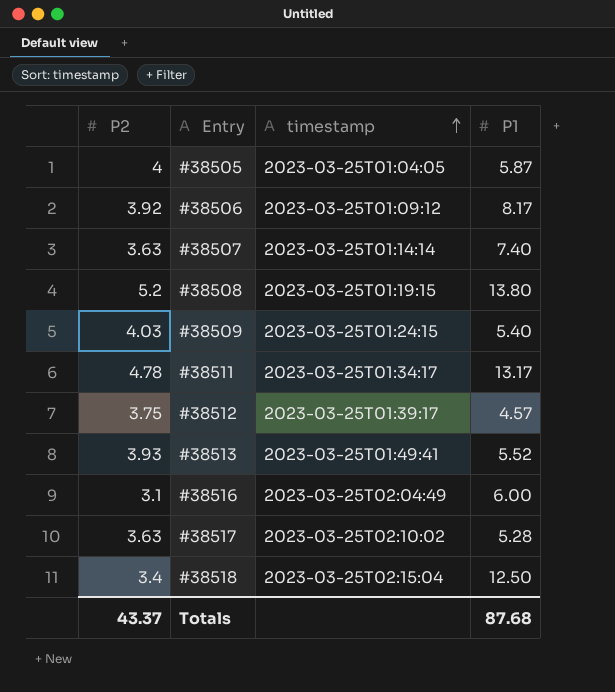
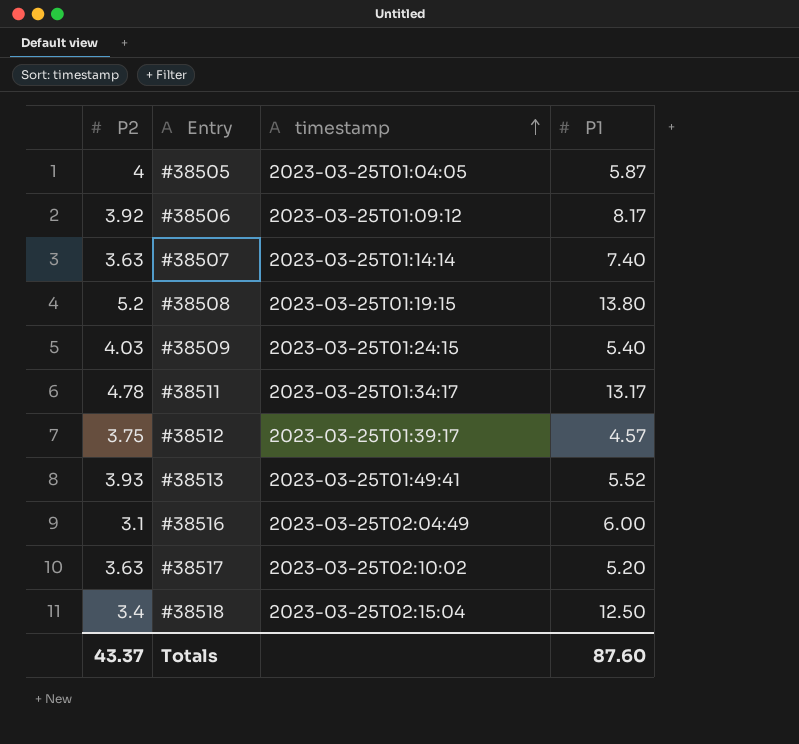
#38517 | P1: 5.28 -> 5.20
Totals | P1: 87.68 -> 87.60

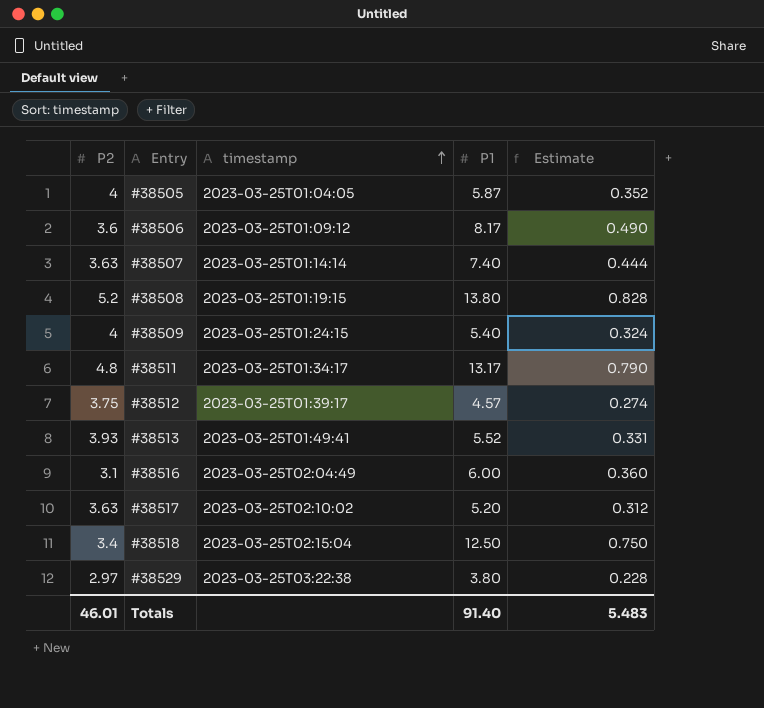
column Estimate | formula: none -> [P1] * 0.06
#38506 | P2: 3.92 -> 3.6
#38509 | P2: 4.03 -> 4
#38511 | P2: 4.78 -> 4.8
row #38529: none -> 2.97 | 2023-03-25T03:22:38 | 3.80 | 0.228
Totals | P2: 43.37 -> 46.01
Totals | P1: 87.60 -> 91.40

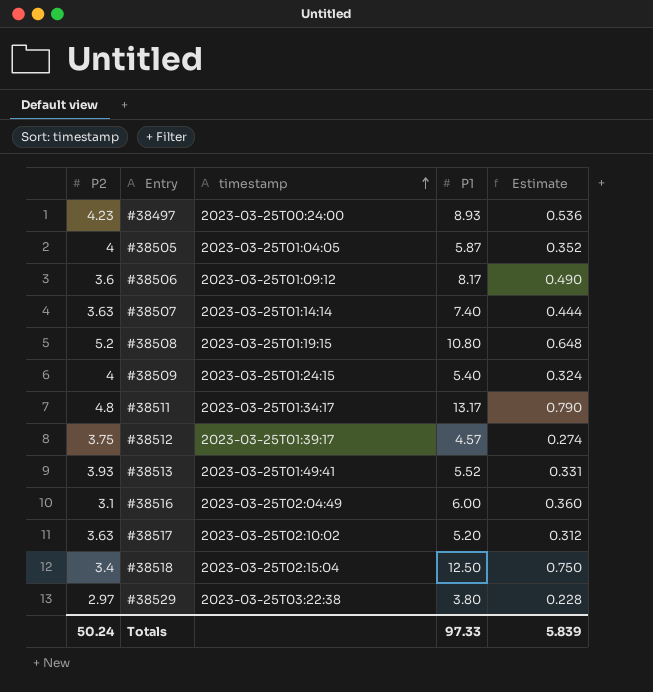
row #38497: none -> 4.23 | 2023-03-25T00:24:00 | 8.93 | 0.536
#38508 | P1: 13.80 -> 10.80
#38508 | Estimate: 0.828 -> 0.648
Totals | P2: 46.01 -> 50.24
Totals | P1: 91.40 -> 97.33
Totals | Estimate: 5.483 -> 5.839

